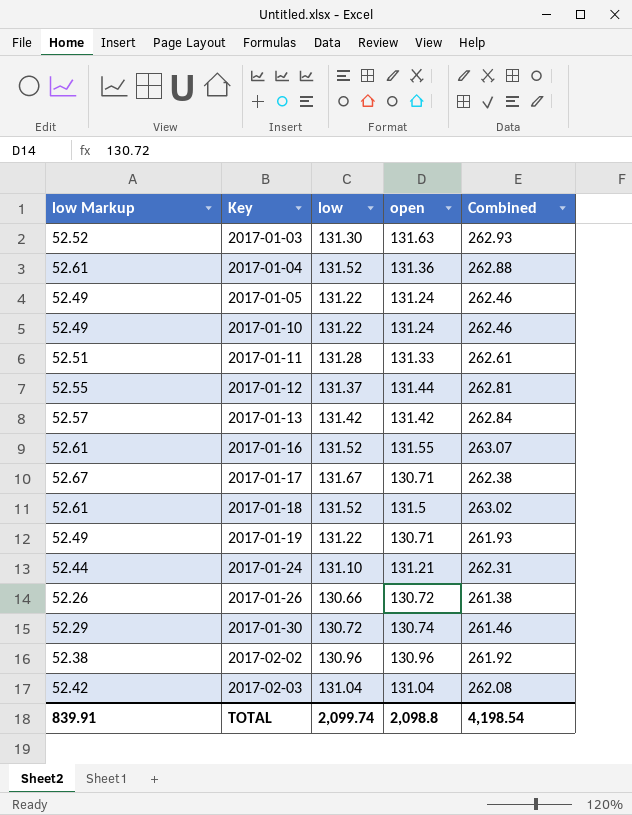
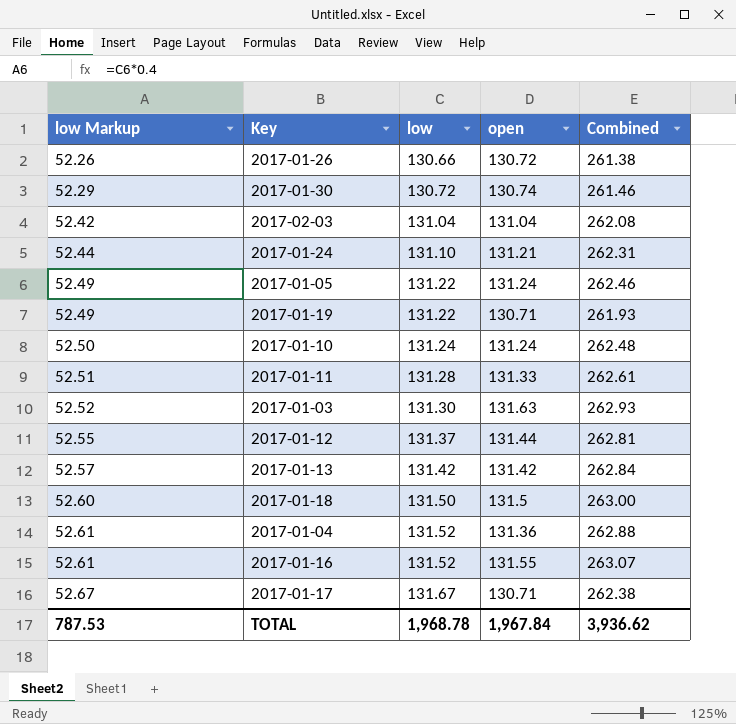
row order: Key ascending -> low Markup ascending
row 2017-02-02: 52.38 | 130.96 | 130.96 | 261.92 -> none
2017-01-10 | low Markup: 52.49 -> 52.50
2017-01-10 | low: 131.22 -> 131.24
2017-01-10 | Combined: 262.46 -> 262.48
2017-01-18 | low Markup: 52.61 -> 52.60
2017-01-18 | low: 131.52 -> 131.50
2017-01-18 | Combined: 263.02 -> 263.00
TOTAL | low Markup: 839.91 -> 787.53
TOTAL | low: 2,099.74 -> 1,968.78
TOTAL | open: 2,098.8 -> 1,967.84
TOTAL | Combined: 4,198.54 -> 3,936.62

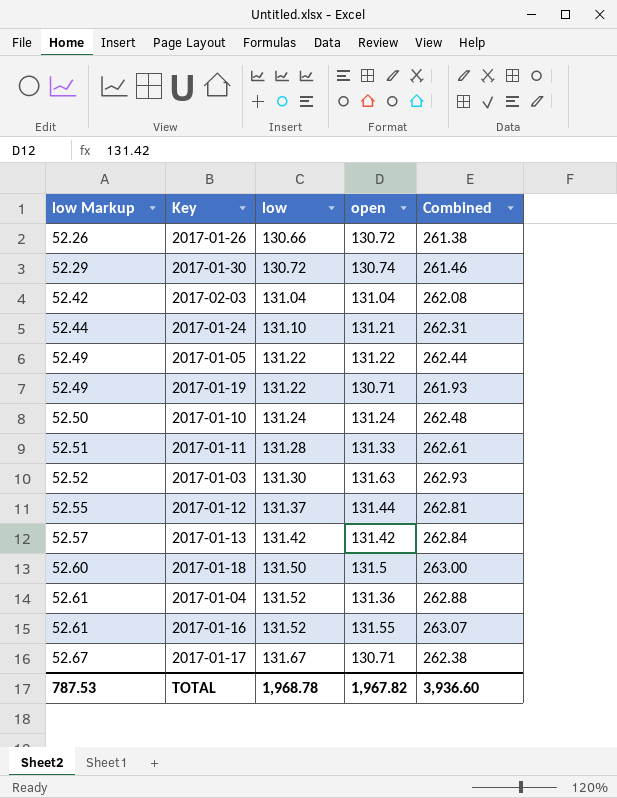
2017-01-05 | open: 131.24 -> 131.22
2017-01-05 | Combined: 262.46 -> 262.44
TOTAL | open: 1,967.84 -> 1,967.82
TOTAL | Combined: 3,936.62 -> 3,936.60

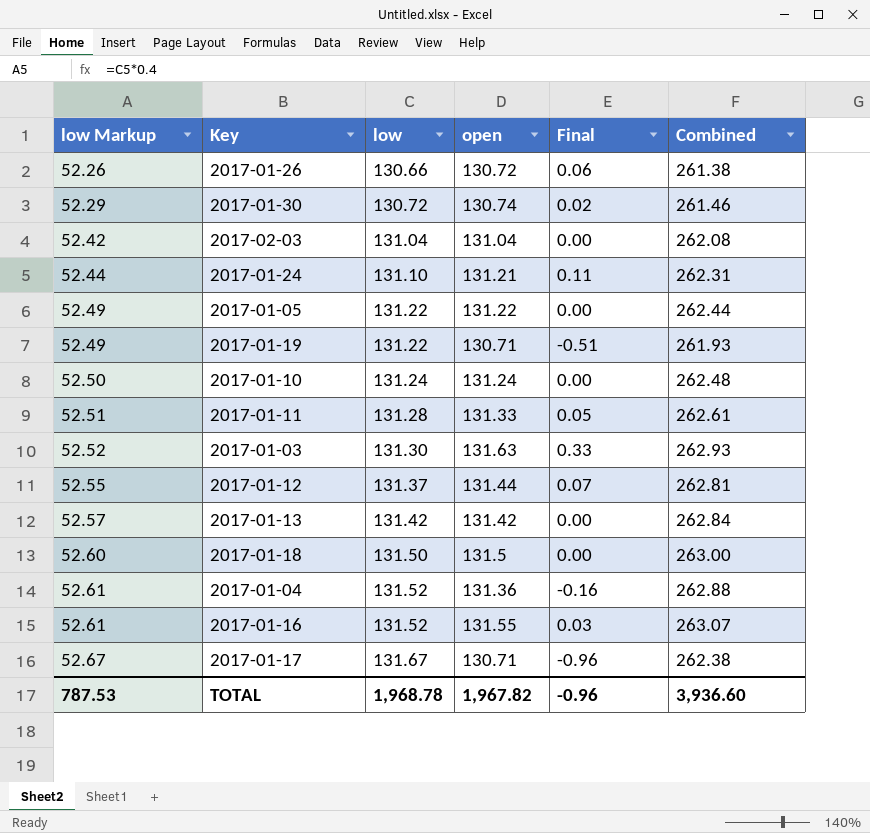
column Final | formula: none -> [open] - [low]

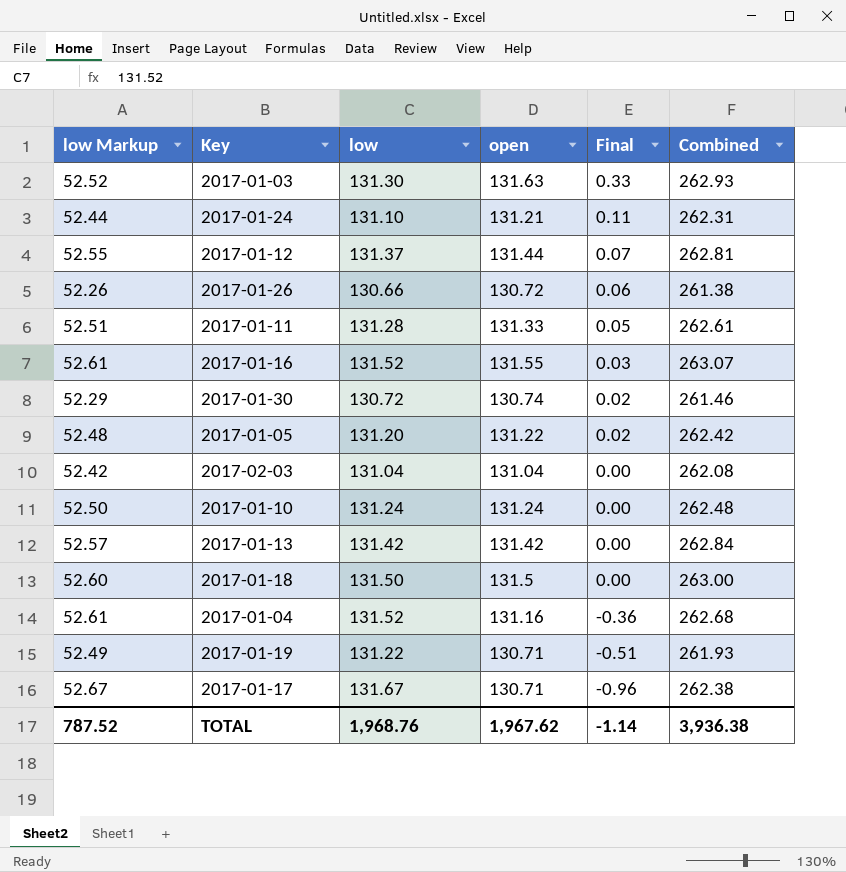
row order: low Markup ascending -> Final descending
2017-01-05 | low Markup: 52.49 -> 52.48
2017-01-05 | low: 131.22 -> 131.20
2017-01-05 | Final: 0.00 -> 0.02
2017-01-05 | Combined: 262.44 -> 262.42
2017-01-04 | open: 131.36 -> 131.16
2017-01-04 | Final: -0.16 -> -0.36
2017-01-04 | Combined: 262.88 -> 262.68
TOTAL | low Markup: 787.53 -> 787.52
TOTAL | low: 1,968.78 -> 1,968.76
TOTAL | open: 1,967.82 -> 1,967.62
TOTAL | Final: -0.96 -> -1.14
TOTAL | Combined: 3,936.60 -> 3,936.38

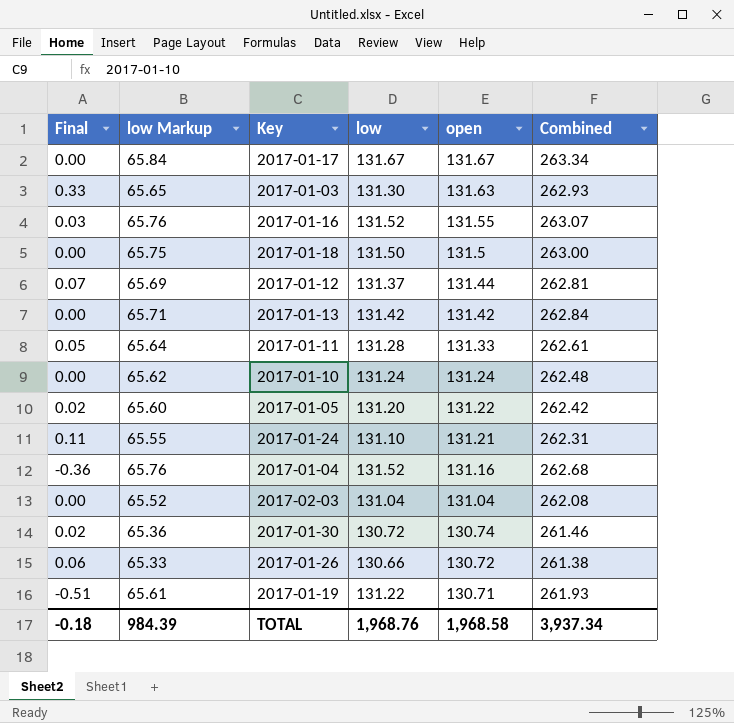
row order: Final descending -> open descending
column Final | position: 5 -> 1
column low Markup | formula: [low] * 0.4 -> [low] * 0.5
2017-01-17 | Final: -0.96 -> 0.00
2017-01-17 | open: 130.71 -> 131.67
2017-01-17 | Combined: 262.38 -> 263.34
TOTAL | Final: -1.14 -> -0.18
TOTAL | low Markup: 787.52 -> 984.39
TOTAL | open: 1,967.62 -> 1,968.58
TOTAL | Combined: 3,936.38 -> 3,937.34

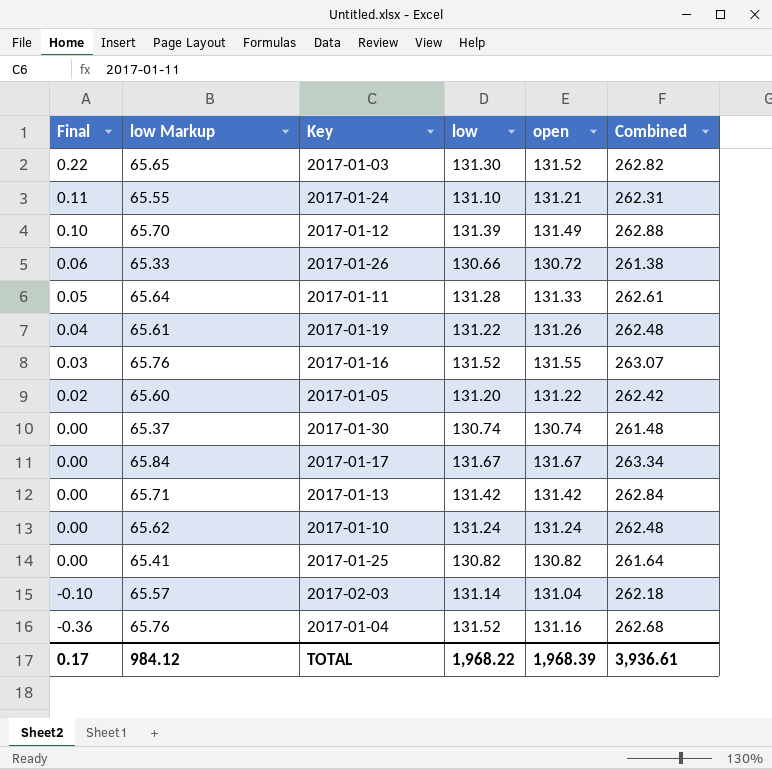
row order: open descending -> Final descending
row 2017-01-18: 0.00 | 65.75 | 131.50 | 131.5 | 263.00 -> none
2017-01-03 | Final: 0.33 -> 0.22
2017-01-03 | open: 131.63 -> 131.52
2017-01-03 | Combined: 262.93 -> 262.82
2017-01-12 | Final: 0.07 -> 0.10
2017-01-12 | low Markup: 65.69 -> 65.70
2017-01-12 | low: 131.37 -> 131.39
2017-01-12 | open: 131.44 -> 131.49
2017-01-12 | Combined: 262.81 -> 262.88
2017-01-19 | Final: -0.51 -> 0.04
2017-01-19 | open: 130.71 -> 131.26
2017-01-19 | Combined: 261.93 -> 262.48
2017-01-30 | Final: 0.02 -> 0.00
2017-01-30 | low Markup: 65.36 -> 65.37
2017-01-30 | low: 130.72 -> 130.74
2017-01-30 | Combined: 261.46 -> 261.48
row 2017-01-25: none -> 0.00 | 65.41 | 130.82 | 130.82 | 261.64
2017-02-03 | Final: 0.00 -> -0.10
2017-02-03 | low Markup: 65.52 -> 65.57
2017-02-03 | low: 131.04 -> 131.14
2017-02-03 | Combined: 262.08 -> 262.18
TOTAL | Final: -0.18 -> 0.17
TOTAL | low Markup: 984.39 -> 984.12
TOTAL | low: 1,968.76 -> 1,968.22
TOTAL | open: 1,968.58 -> 1,968.39
TOTAL | Combined: 3,937.34 -> 3,936.61

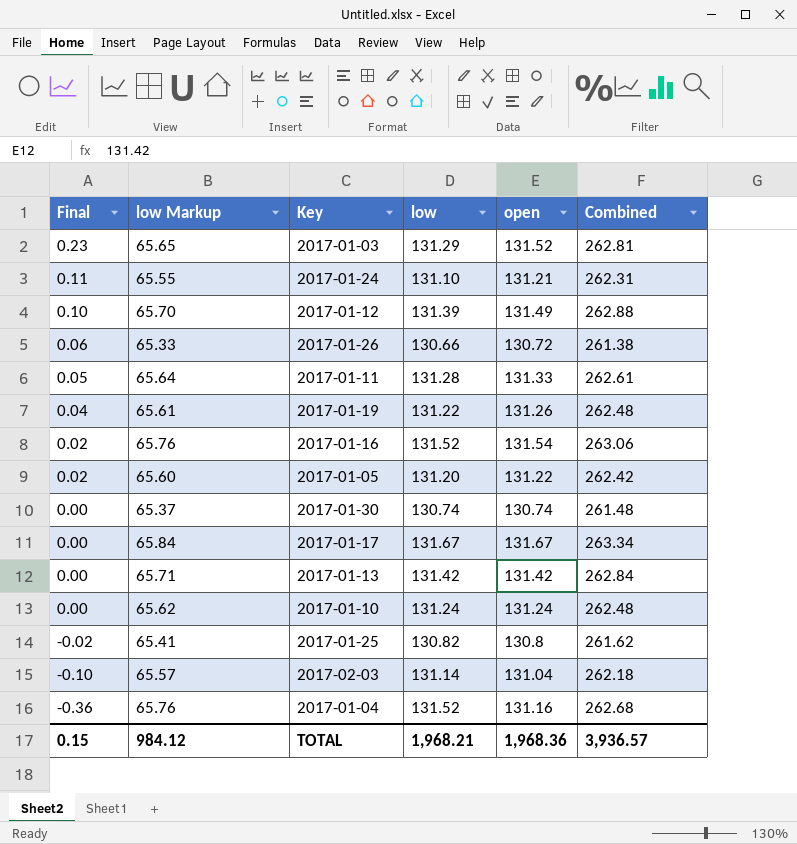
2017-01-03 | Final: 0.22 -> 0.23
2017-01-03 | low: 131.30 -> 131.29
2017-01-03 | Combined: 262.82 -> 262.81
2017-01-16 | Final: 0.03 -> 0.02
2017-01-16 | open: 131.55 -> 131.54
2017-01-16 | Combined: 263.07 -> 263.06
2017-01-25 | Final: 0.00 -> -0.02
2017-01-25 | open: 130.82 -> 130.8
2017-01-25 | Combined: 261.64 -> 261.62
TOTAL | Final: 0.17 -> 0.15
TOTAL | low: 1,968.22 -> 1,968.21
TOTAL | open: 1,968.39 -> 1,968.36
TOTAL | Combined: 3,936.61 -> 3,936.57

